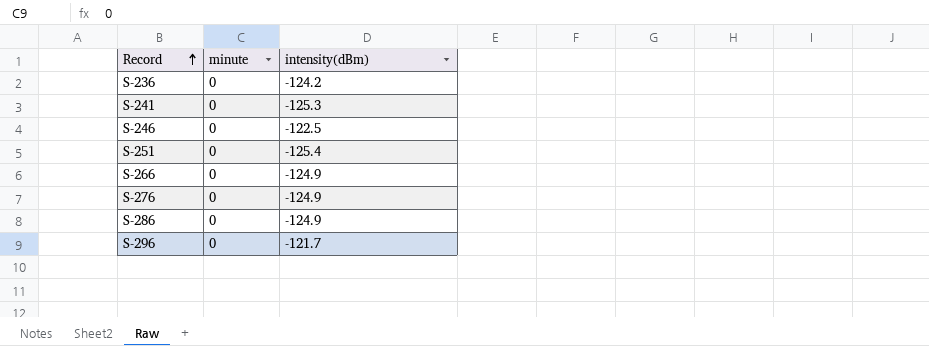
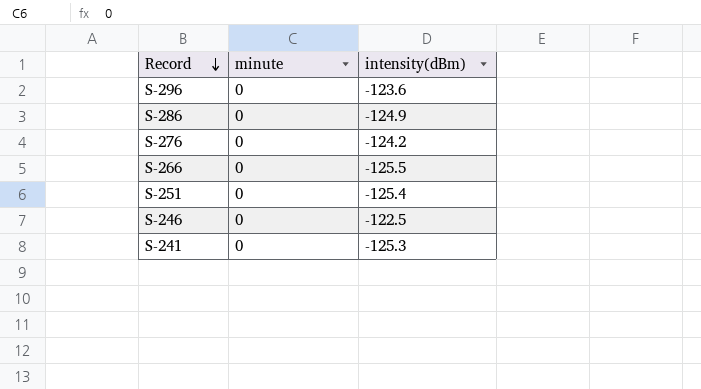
row order: Record ascending -> Record descending
row S-236: 0 | -124.2 -> none
S-296 | intensity(dBm): -121.7 -> -123.6
S-276 | intensity(dBm): -124.9 -> -124.2
S-266 | intensity(dBm): -124.9 -> -125.5

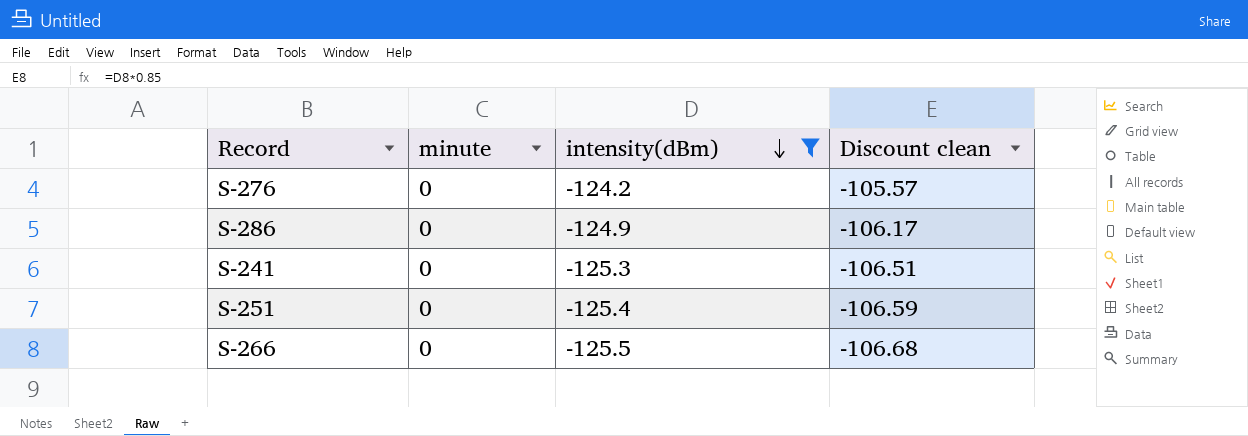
filter: none -> intensity(dBm) <= -124.2
row order: Record descending -> intensity(dBm) descending
column Discount clean | formula: none -> [intensity(dBm)] * 0.85

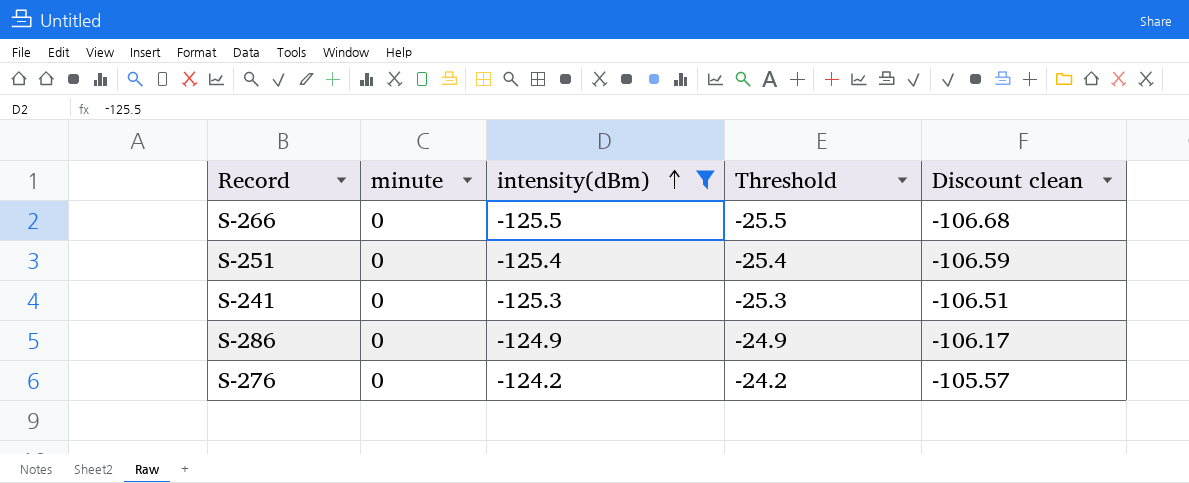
row order: intensity(dBm) descending -> intensity(dBm) ascending
column Threshold | formula: none -> [intensity(dBm)] + 100

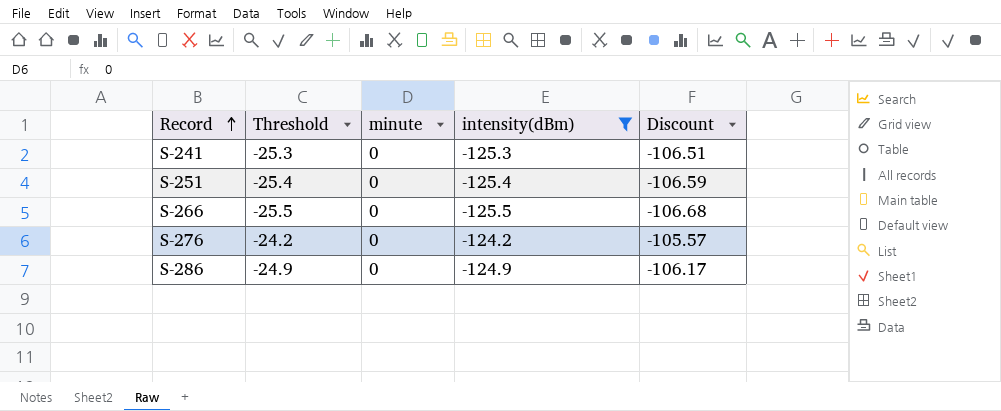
row order: intensity(dBm) ascending -> Record ascending
column Threshold | position: 4 -> 2
column name: Discount clean -> Discount

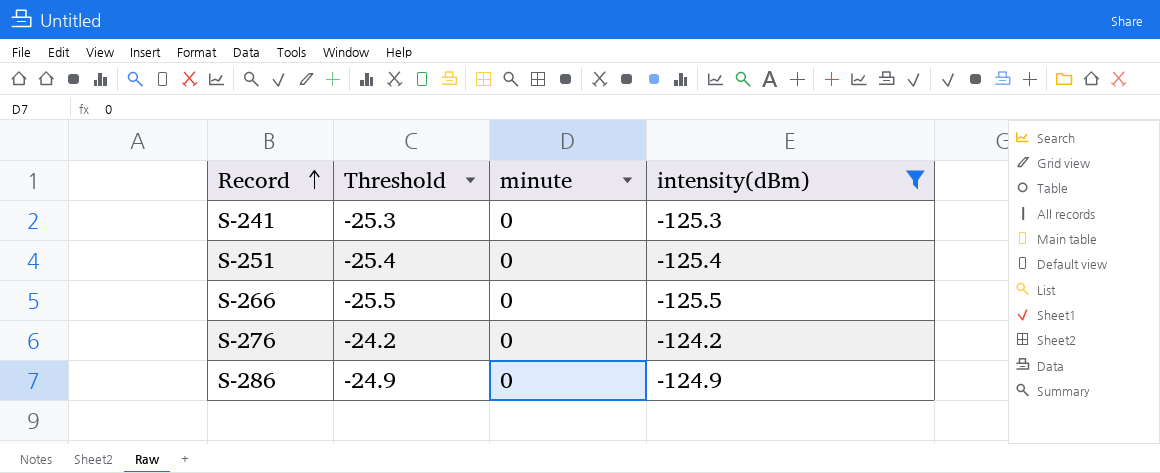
column Discount | formula: [intensity(dBm)] * 0.85 -> none

